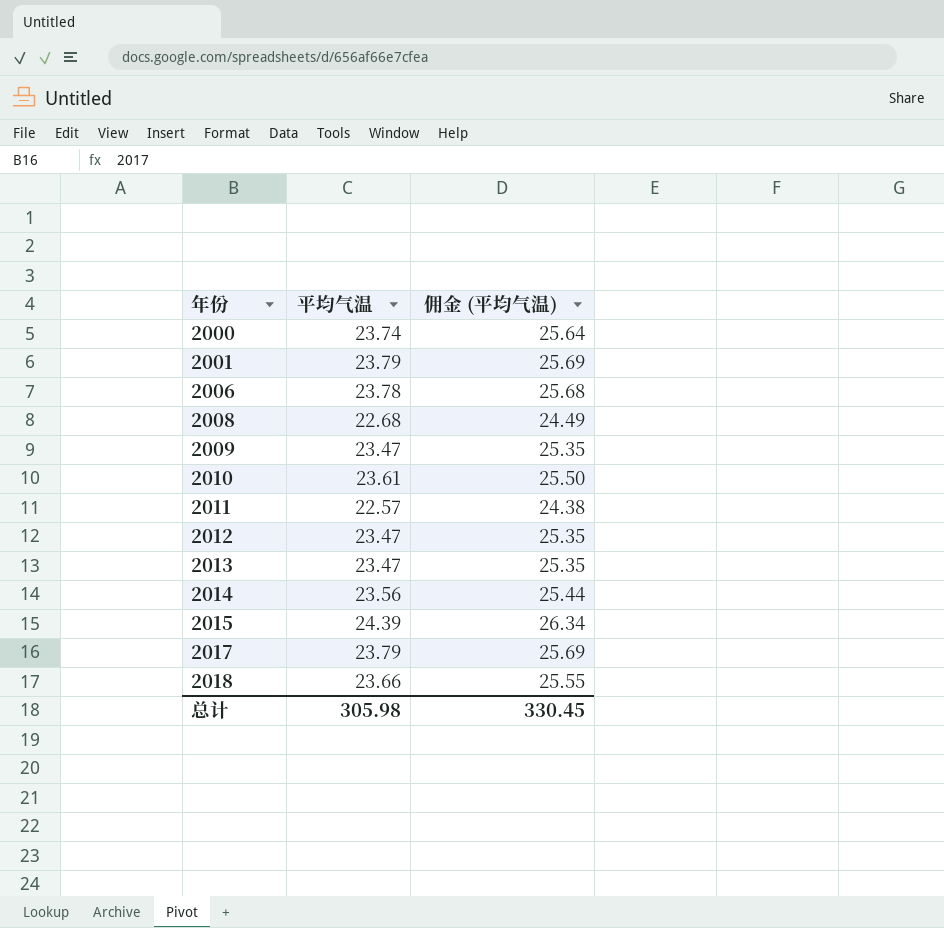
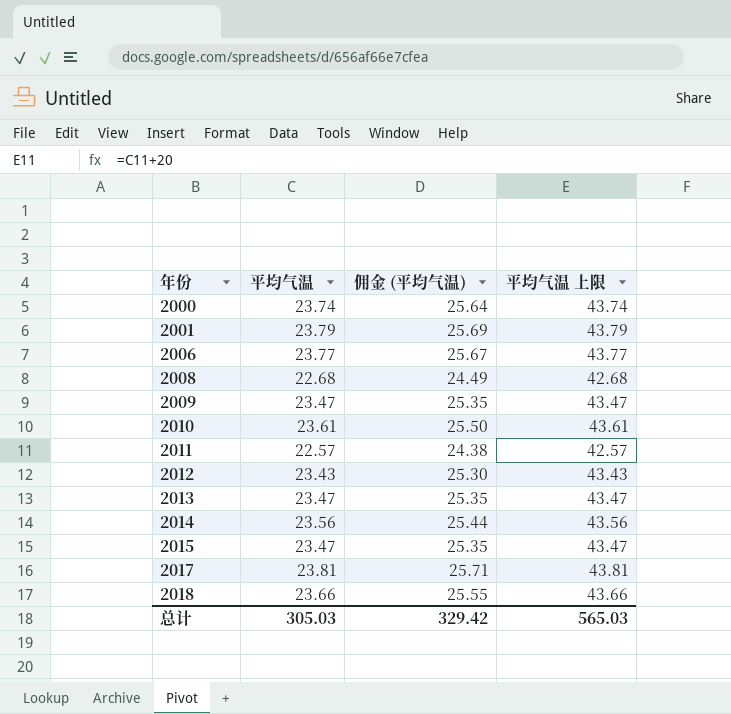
column 平均气温 上限 | formula: none -> [平均气温] + 20
2006 | 平均气温: 23.78 -> 23.77
2006 | 佣金 (平均气温): 25.68 -> 25.67
2012 | 平均气温: 23.47 -> 23.43
2012 | 佣金 (平均气温): 25.35 -> 25.30
2015 | 平均气温: 24.39 -> 23.47
2015 | 佣金 (平均气温): 26.34 -> 25.35
2017 | 平均气温: 23.79 -> 23.81
2017 | 佣金 (平均气温): 25.69 -> 25.71
总计 | 平均气温: 305.98 -> 305.03
总计 | 佣金 (平均气温): 330.45 -> 329.42

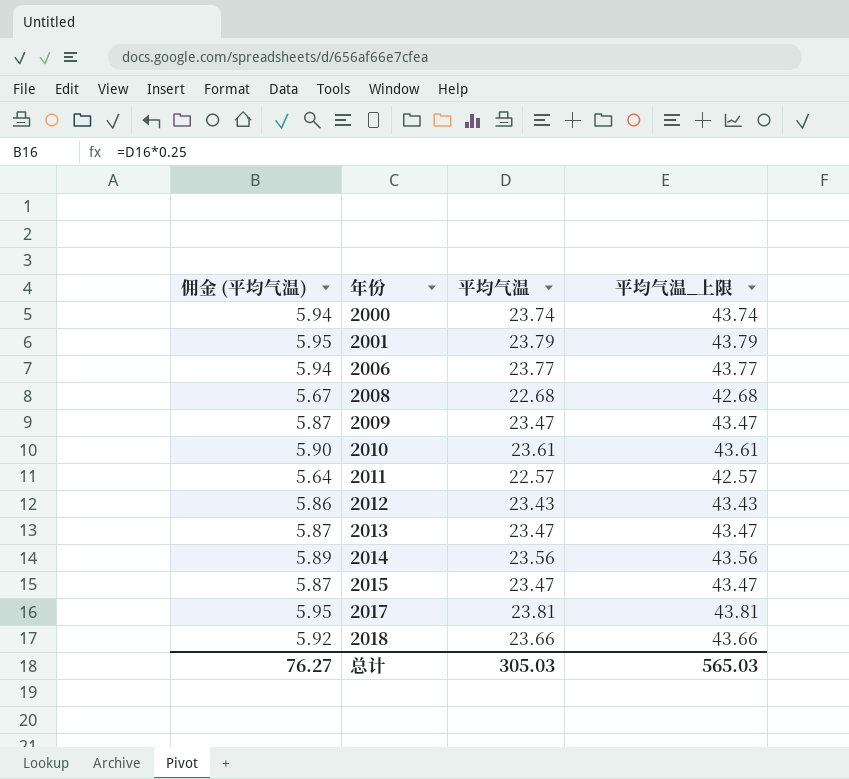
column 佣金 (平均气温) | formula: [平均气温] * 1.08 -> [平均气温] * 0.25
column 佣金 (平均气温) | position: 3 -> 1
column name: 平均气温 上限 -> 平均气温_上限
总计 | 佣金 (平均气温): 329.42 -> 76.27

